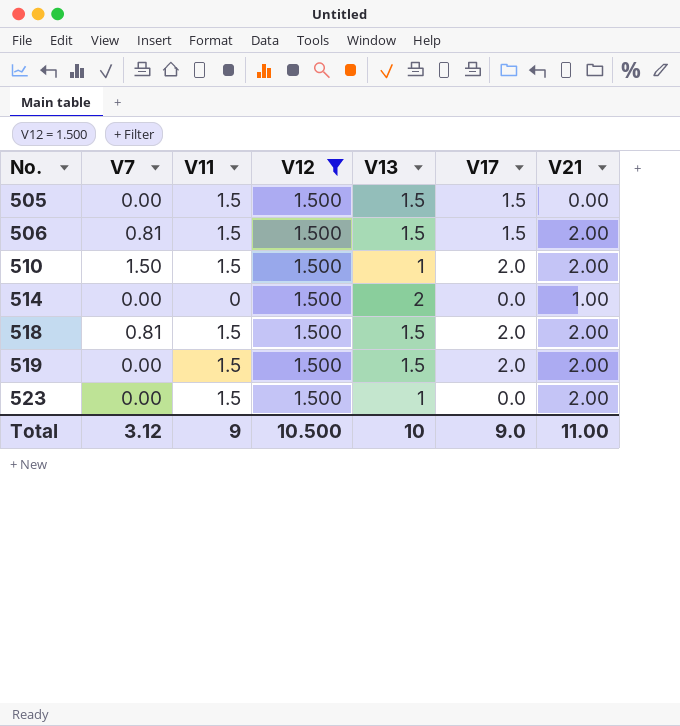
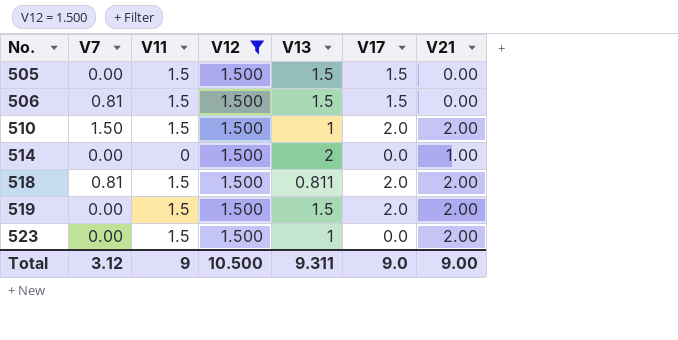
506 | V21: 2.00 -> 0.00
518 | V13: 1.5 -> 0.811
Total | V13: 10 -> 9.311
Total | V21: 11.00 -> 9.00

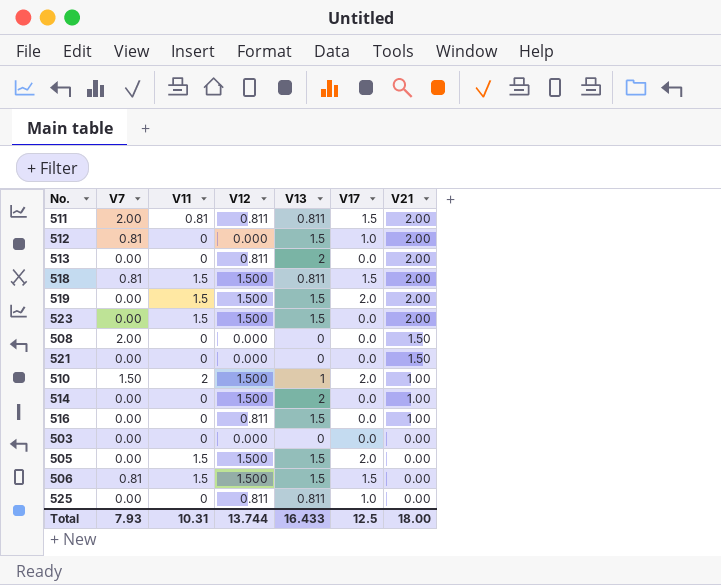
filter: V12 = 1.500 -> none
row order: No. ascending -> V21 descending
518 | V17: 2.0 -> 1.5
523 | V13: 1 -> 1.5
510 | V11: 1.5 -> 2
510 | V21: 2.00 -> 1.00
505 | V17: 1.5 -> 2.0
Total | V7: 3.12 -> 7.93
Total | V11: 9 -> 10.31
Total | V12: 10.500 -> 13.744
Total | V13: 9.311 -> 16.433
Total | V17: 9.0 -> 12.5
Total | V21: 9.00 -> 18.00

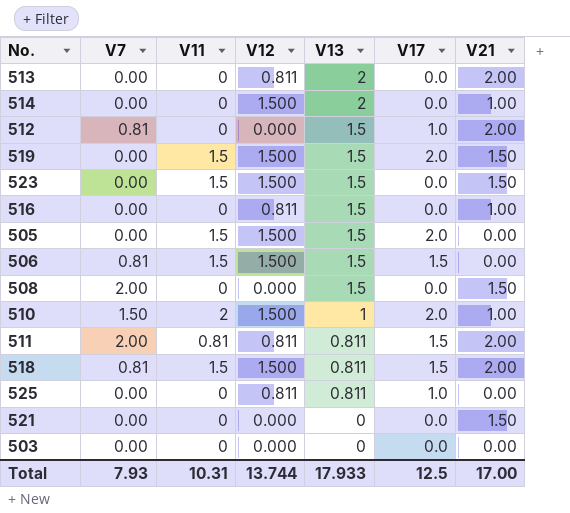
row order: V21 descending -> V13 descending
519 | V21: 2.00 -> 1.50
523 | V21: 2.00 -> 1.50
508 | V13: 0 -> 1.5
Total | V13: 16.433 -> 17.933
Total | V21: 18.00 -> 17.00

